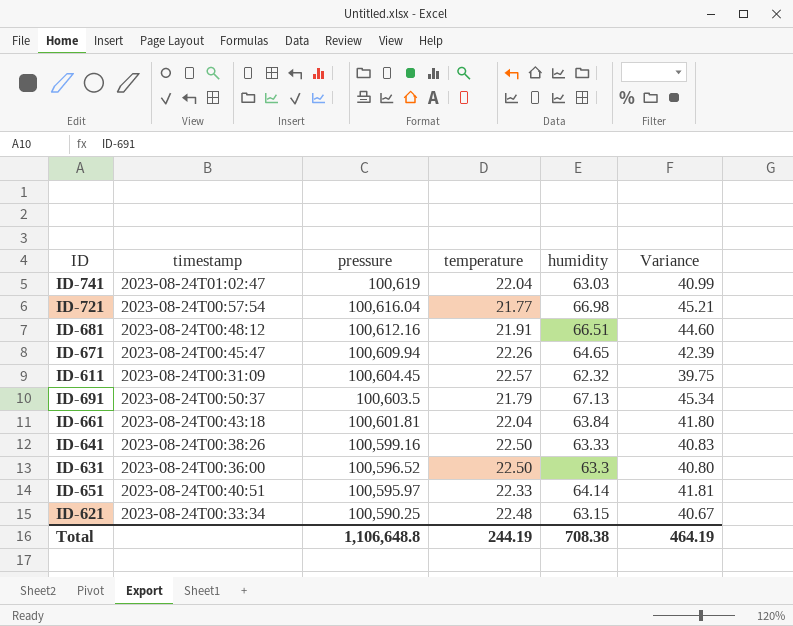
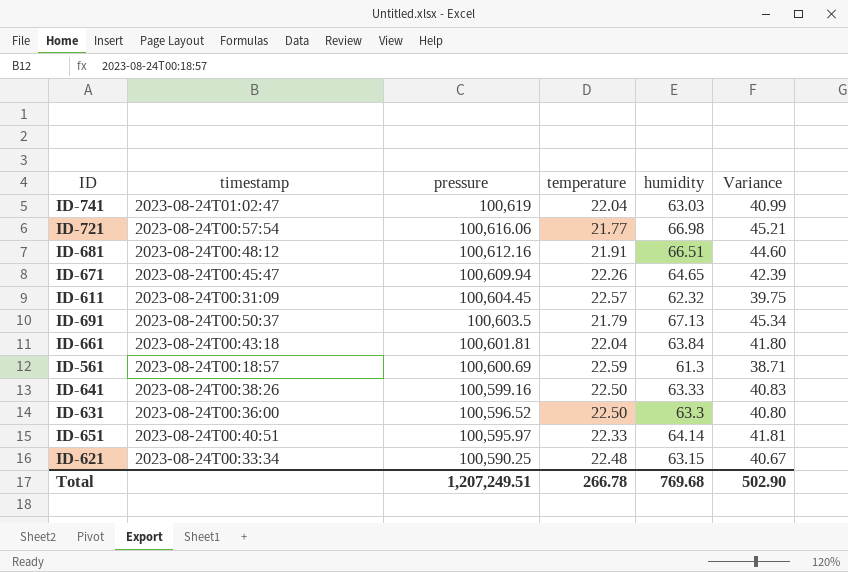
ID-721 | pressure: 100,616.04 -> 100,616.06
row ID-561: none -> 2023-08-24T00:18:57 | 100,600.69 | 22.59 | 61.3 | 38.71
Total | pressure: 1,106,648.8 -> 1,207,249.51
Total | temperature: 244.19 -> 266.78
Total | humidity: 708.38 -> 769.68
Total | Variance: 464.19 -> 502.90

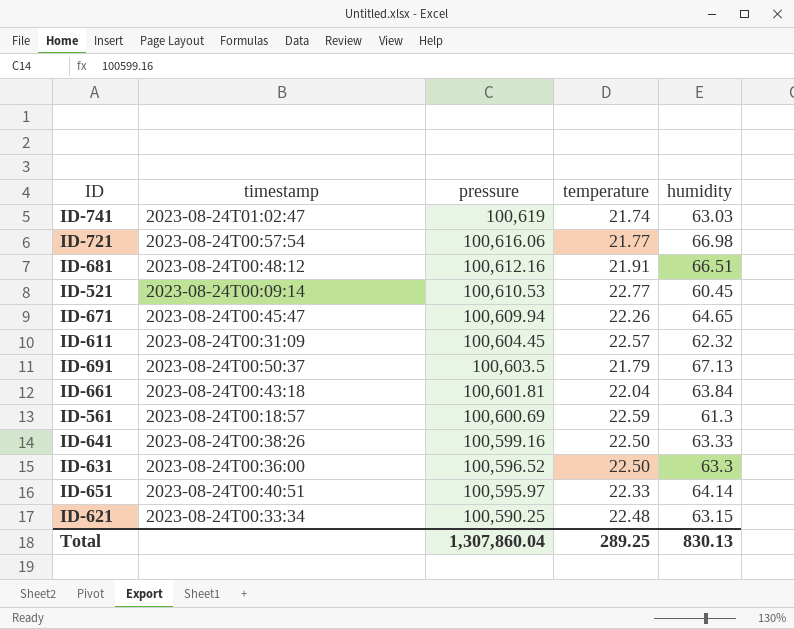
column Variance | formula: [humidity] - [temperature] -> none
ID-741 | temperature: 22.04 -> 21.74
row ID-521: none -> 2023-08-24T00:09:14 | 100,610.53 | 22.77 | 60.45
Total | pressure: 1,207,249.51 -> 1,307,860.04
Total | temperature: 266.78 -> 289.25
Total | humidity: 769.68 -> 830.13

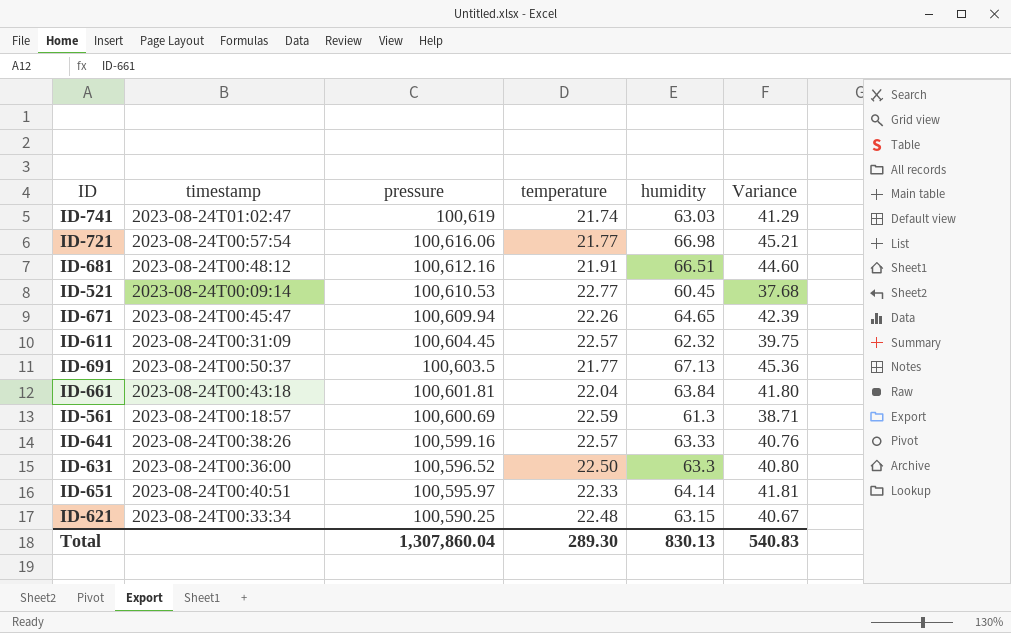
column Variance | formula: none -> [humidity] - [temperature]
ID-691 | temperature: 21.79 -> 21.77
ID-641 | temperature: 22.50 -> 22.57
Total | temperature: 289.25 -> 289.30

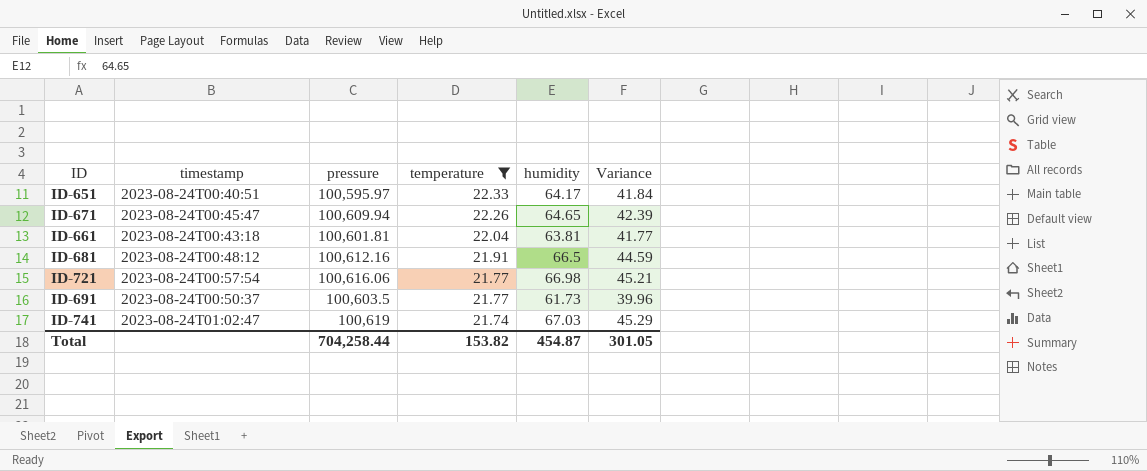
filter: none -> temperature <= 22.33
row order: pressure descending -> temperature descending
ID-651 | humidity: 64.14 -> 64.17
ID-651 | Variance: 41.81 -> 41.84
ID-661 | humidity: 63.84 -> 63.81
ID-661 | Variance: 41.80 -> 41.77
ID-681 | humidity: 66.51 -> 66.5
ID-681 | Variance: 44.60 -> 44.59
ID-691 | humidity: 67.13 -> 61.73
ID-691 | Variance: 45.36 -> 39.96
ID-741 | humidity: 63.03 -> 67.03
ID-741 | Variance: 41.29 -> 45.29
Total | pressure: 1,307,860.04 -> 704,258.44
Total | temperature: 289.30 -> 153.82
Total | humidity: 830.13 -> 454.87
Total | Variance: 540.83 -> 301.05

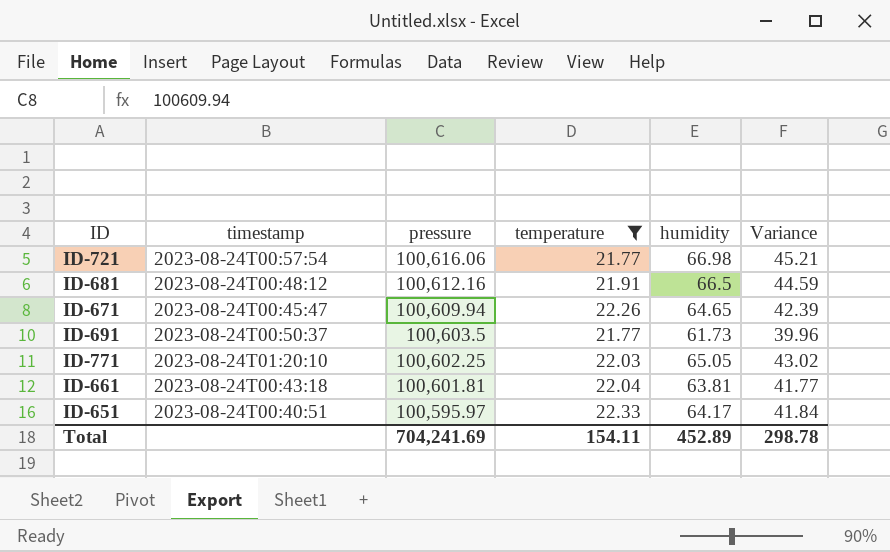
row order: temperature descending -> pressure descending
row ID-741: 2023-08-24T01:02:47 | 100,619 | 21.74 | 67.03 | 45.29 -> none
row ID-771: none -> 2023-08-24T01:20:10 | 100,602.25 | 22.03 | 65.05 | 43.02
Total | pressure: 704,258.44 -> 704,241.69
Total | temperature: 153.82 -> 154.11
Total | humidity: 454.87 -> 452.89
Total | Variance: 301.05 -> 298.78

